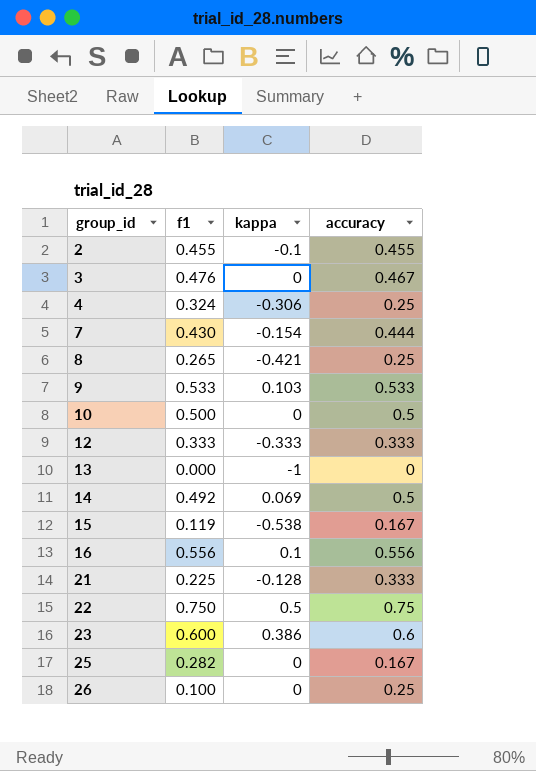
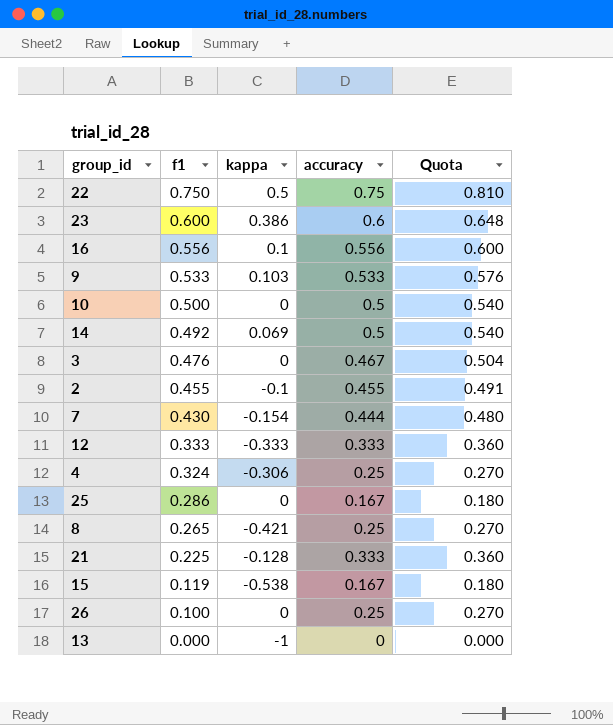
row order: group_id ascending -> f1 descending
column Quota | formula: none -> [accuracy] * 1.08
25 | f1: 0.282 -> 0.286

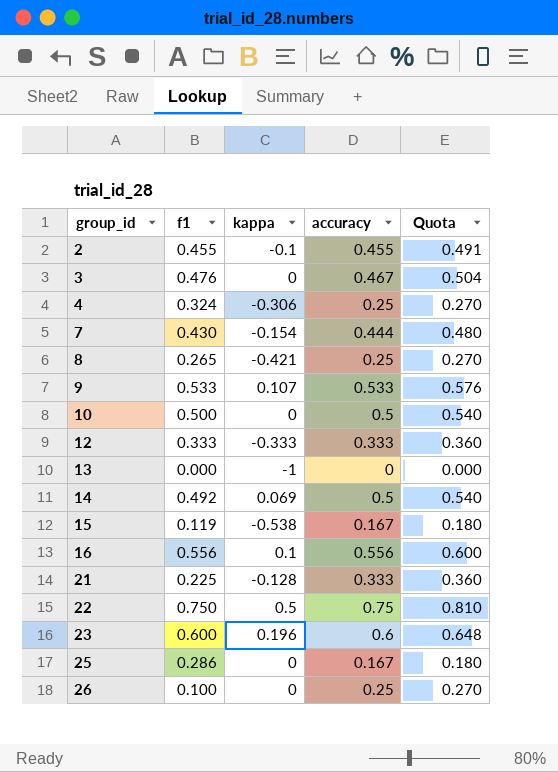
row order: f1 descending -> group_id ascending
9 | kappa: 0.103 -> 0.107
23 | kappa: 0.386 -> 0.196

